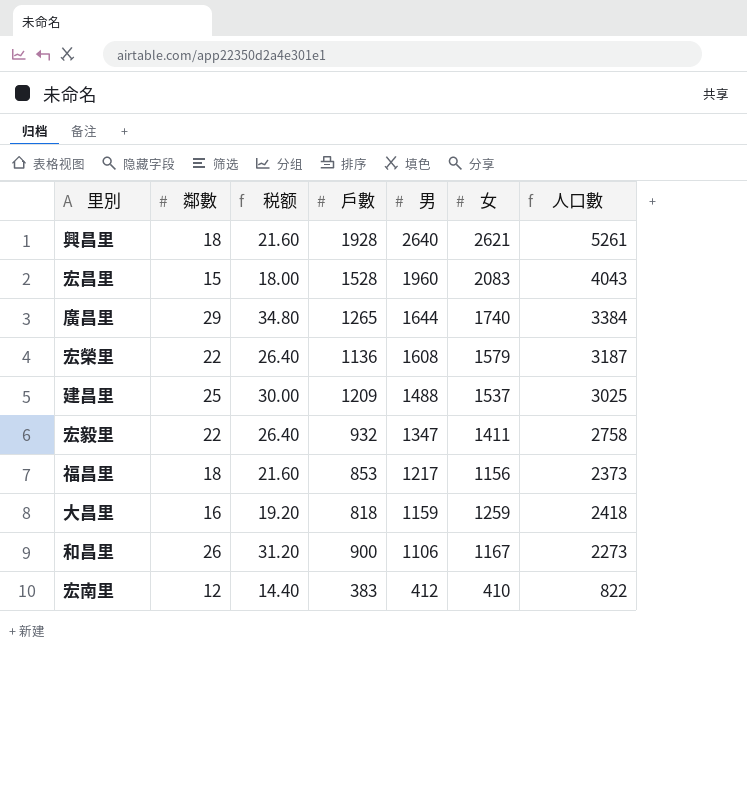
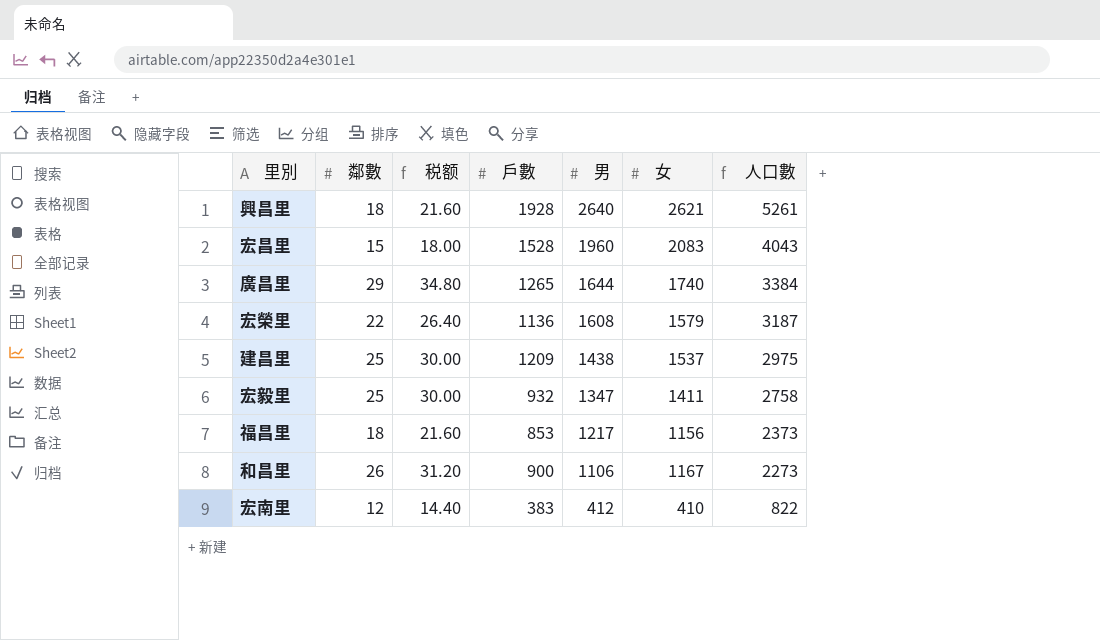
row 大昌里: 16 | 19.20 | 818 | 1159 | 1259 | 2418 -> none
建昌里 | 男: 1488 -> 1438
建昌里 | 人口數: 3025 -> 2975
宏毅里 | 鄰數: 22 -> 25
宏毅里 | 税额: 26.40 -> 30.00

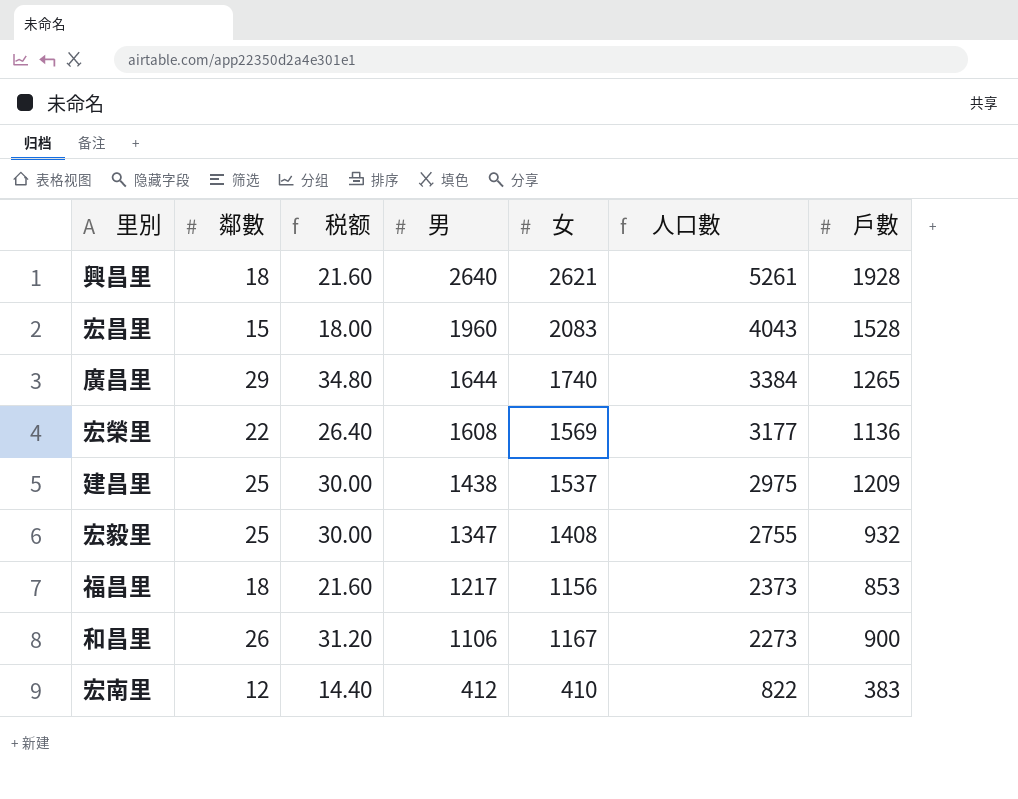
column 戶數 | position: 4 -> 7
宏榮里 | 女: 1579 -> 1569
宏榮里 | 人口數: 3187 -> 3177
宏毅里 | 女: 1411 -> 1408
宏毅里 | 人口數: 2758 -> 2755

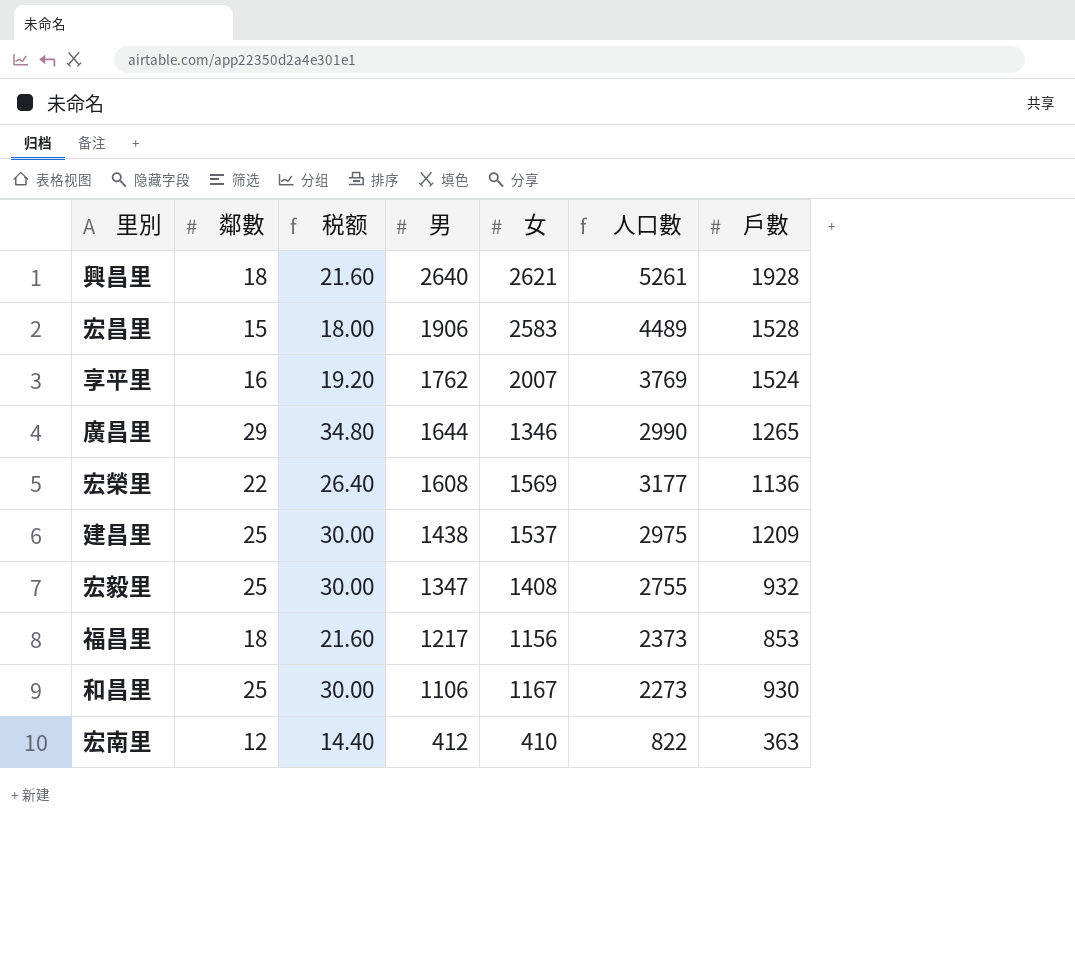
宏昌里 | 男: 1960 -> 1906
宏昌里 | 女: 2083 -> 2583
宏昌里 | 人口數: 4043 -> 4489
row 享平里: none -> 16 | 19.20 | 1762 | 2007 | 3769 | 1524
廣昌里 | 女: 1740 -> 1346
廣昌里 | 人口數: 3384 -> 2990
和昌里 | 鄰數: 26 -> 25
和昌里 | 税额: 31.20 -> 30.00
和昌里 | 戶數: 900 -> 930
宏南里 | 戶數: 383 -> 363

